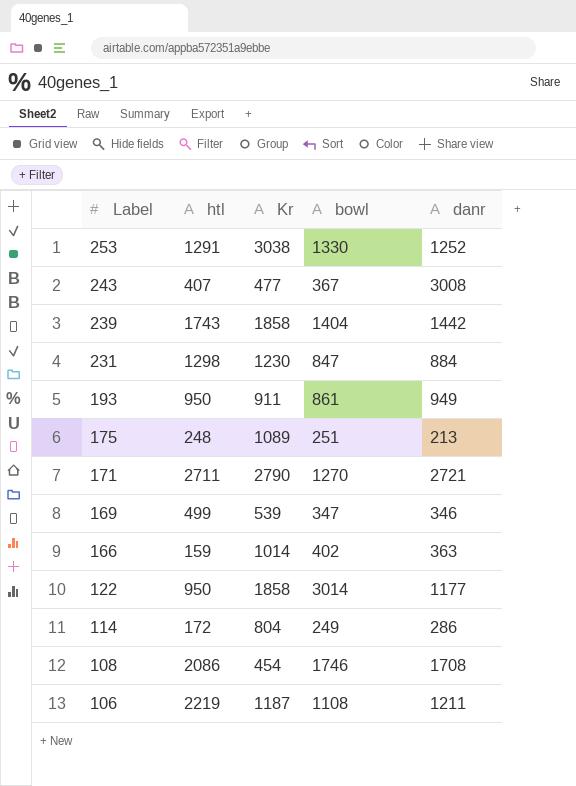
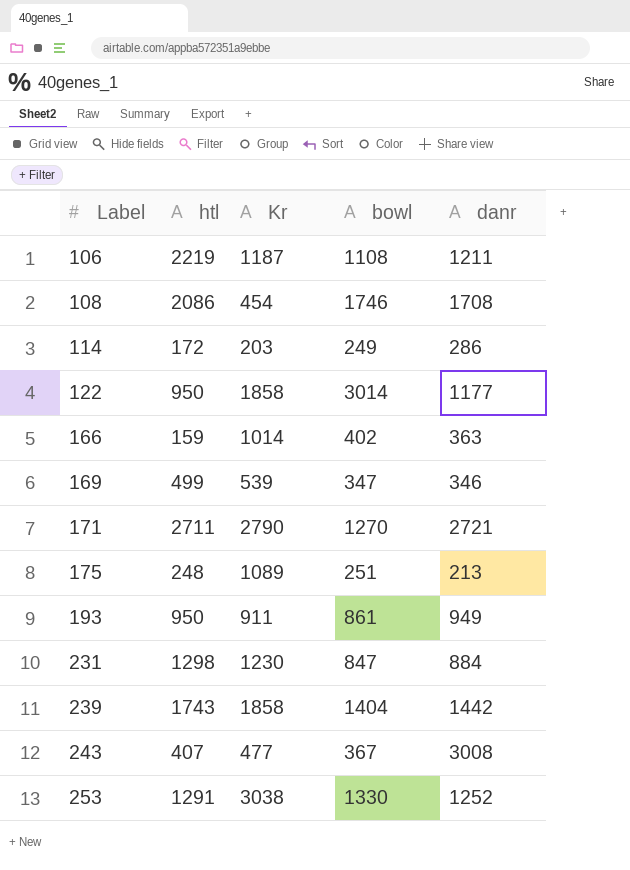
row order: Label descending -> Label ascending
114 | Kr: 804 -> 203

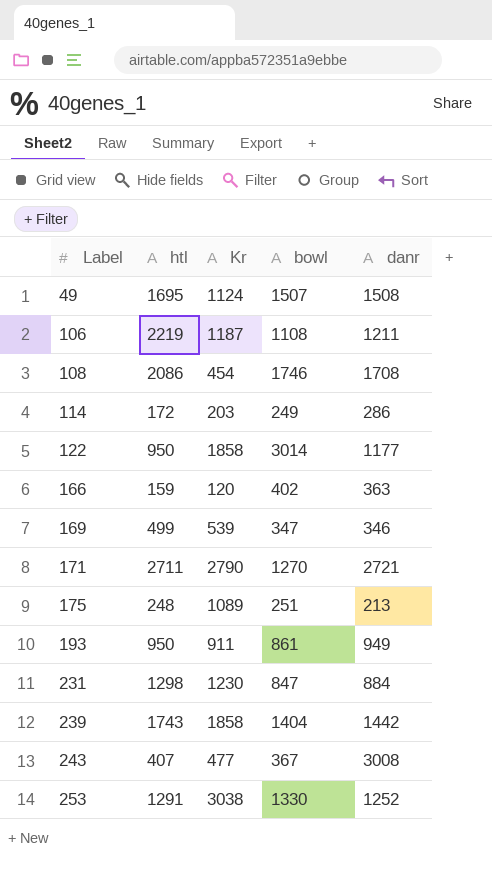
row 49: none -> 1695 | 1124 | 1507 | 1508
166 | Kr: 1014 -> 120

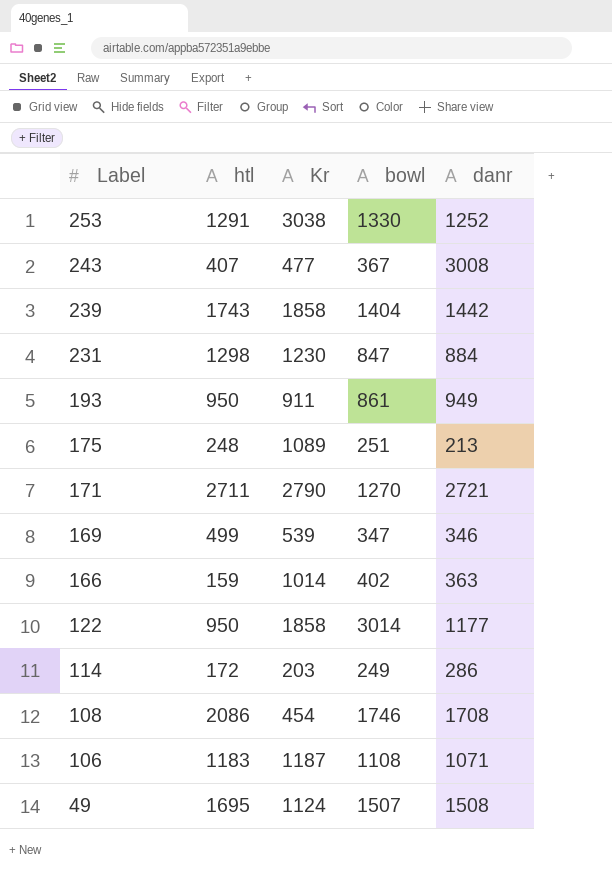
row order: Label ascending -> Label descending
166 | Kr: 120 -> 1014
106 | htl: 2219 -> 1183
106 | danr: 1211 -> 1071

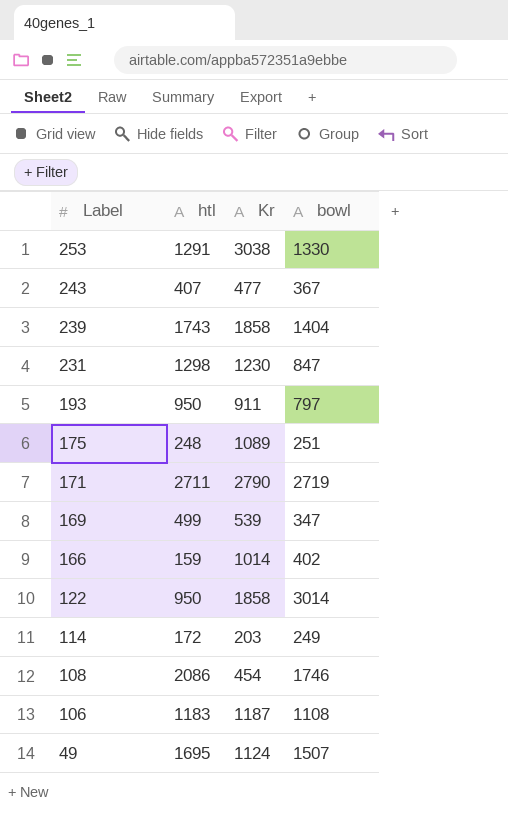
column danr | position: 5 -> none
193 | bowl: 861 -> 797
171 | bowl: 1270 -> 2719

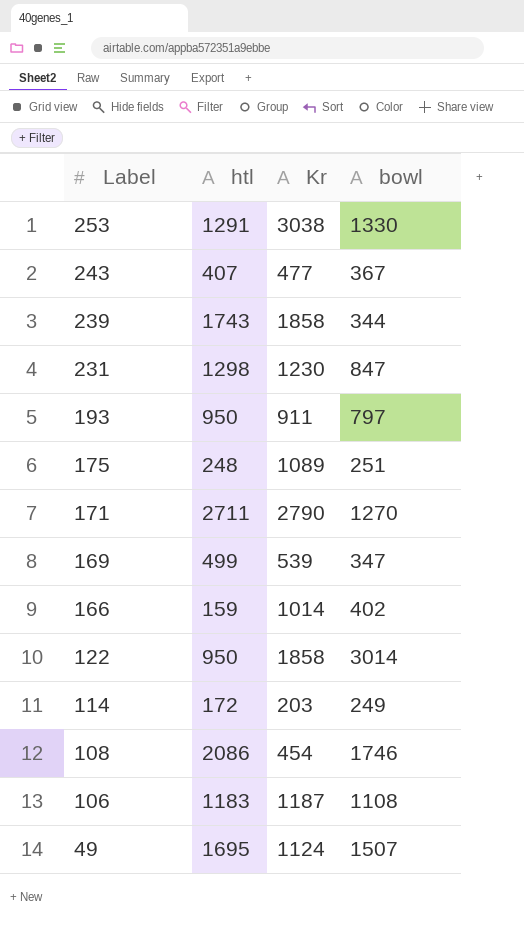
239 | bowl: 1404 -> 344
171 | bowl: 2719 -> 1270

